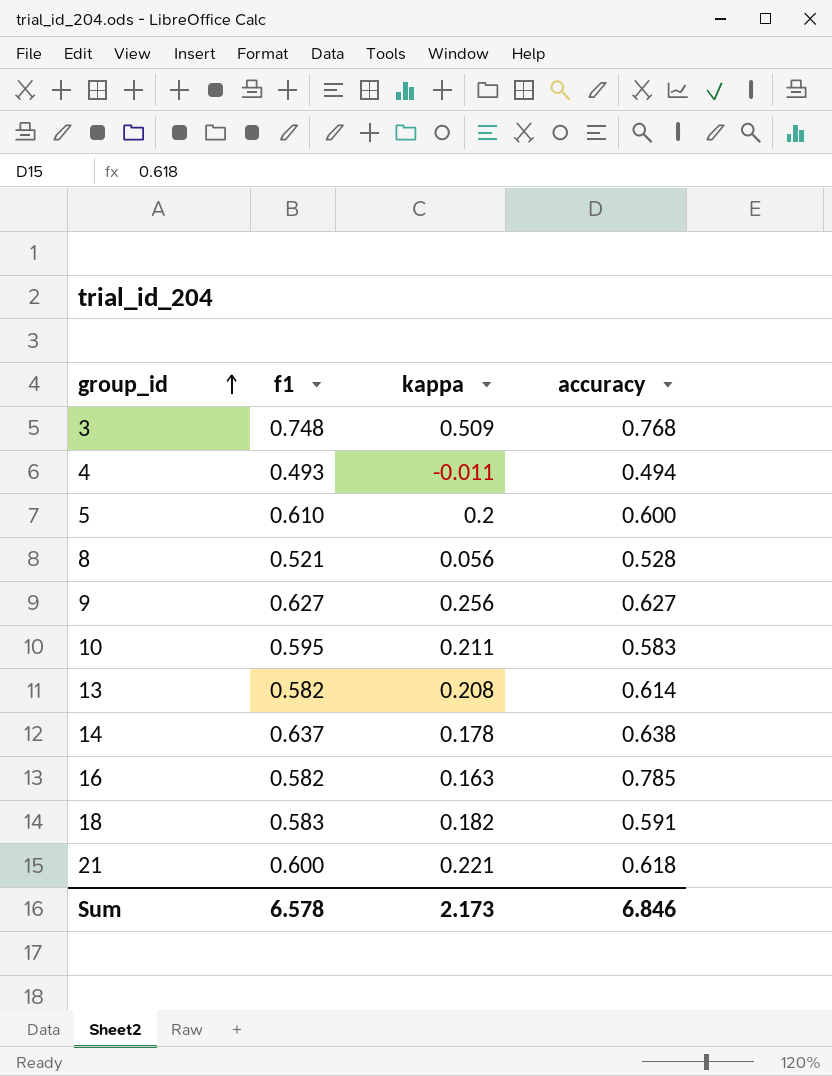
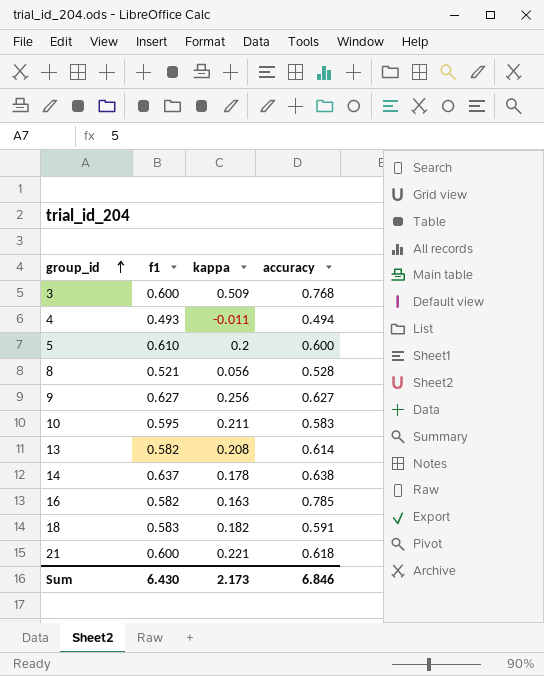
3 | f1: 0.748 -> 0.600
Sum | f1: 6.578 -> 6.430

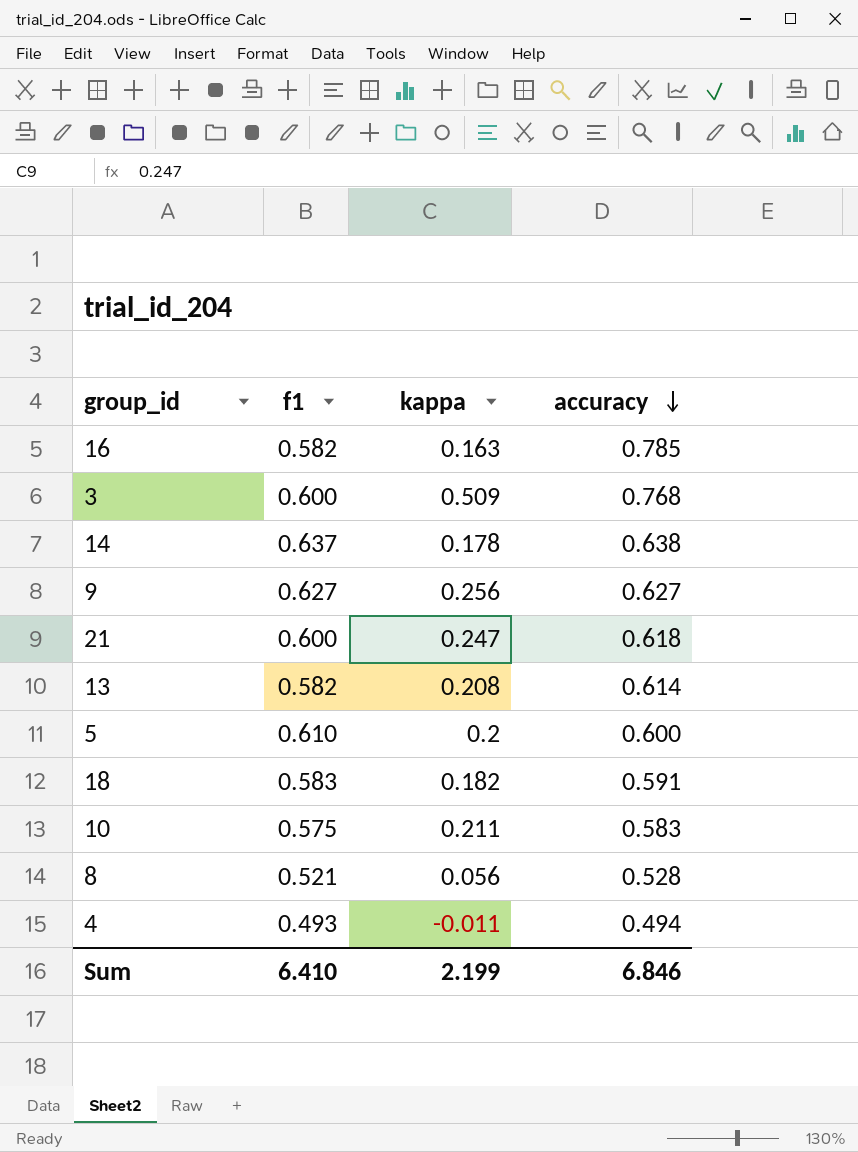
row order: group_id ascending -> accuracy descending
21 | kappa: 0.221 -> 0.247
10 | f1: 0.595 -> 0.575
Sum | f1: 6.430 -> 6.410
Sum | kappa: 2.173 -> 2.199

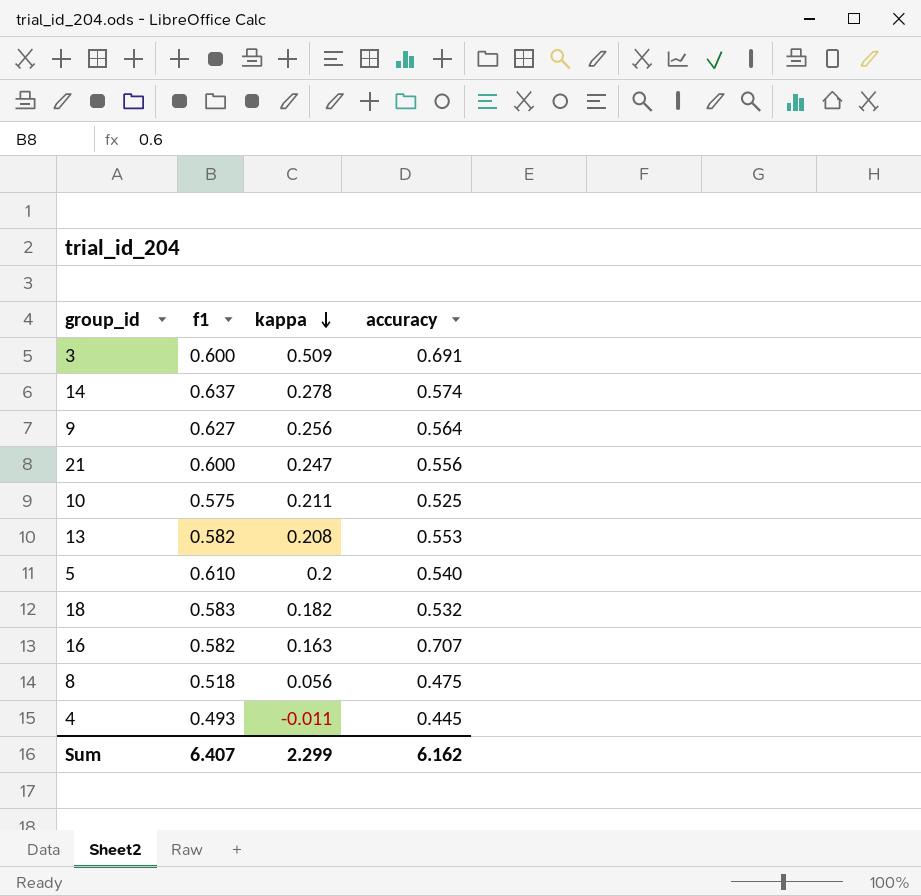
row order: accuracy descending -> kappa descending
3 | accuracy: 0.768 -> 0.691
14 | kappa: 0.178 -> 0.278
14 | accuracy: 0.638 -> 0.574
9 | accuracy: 0.627 -> 0.564
21 | accuracy: 0.618 -> 0.556
10 | accuracy: 0.583 -> 0.525
13 | accuracy: 0.614 -> 0.553
5 | accuracy: 0.600 -> 0.540
18 | accuracy: 0.591 -> 0.532
16 | accuracy: 0.785 -> 0.707
8 | f1: 0.521 -> 0.518
8 | accuracy: 0.528 -> 0.475
4 | accuracy: 0.494 -> 0.445
Sum | f1: 6.410 -> 6.407
Sum | kappa: 2.199 -> 2.299
Sum | accuracy: 6.846 -> 6.162

